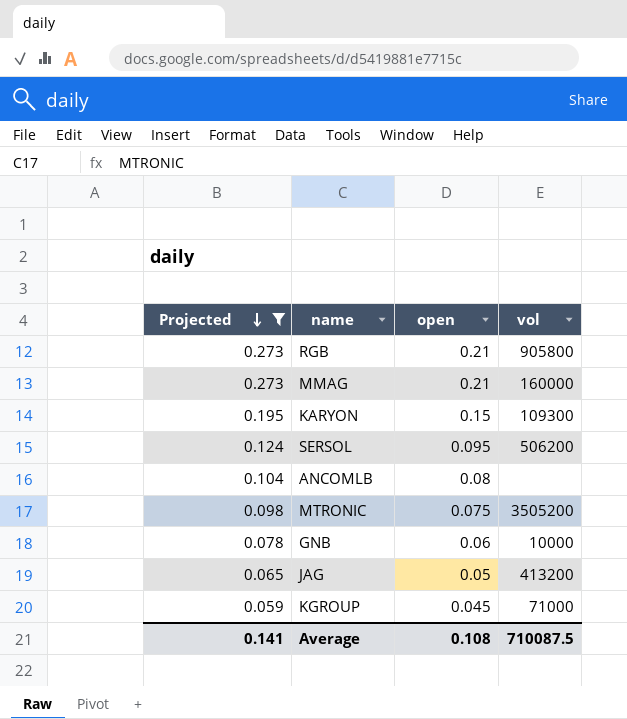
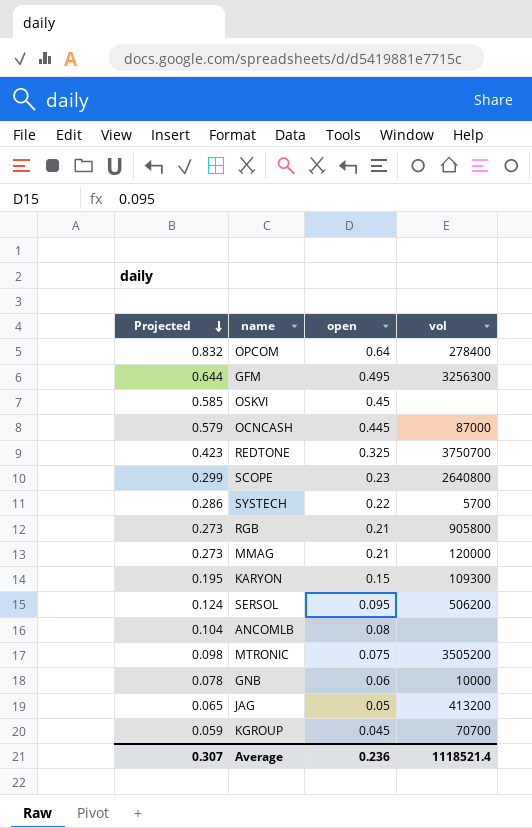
filter: Projected <= 0.273 -> none
MMAG | vol: 160000 -> 120000
KGROUP | vol: 71000 -> 70700
Average | Projected: 0.141 -> 0.307
Average | open: 0.108 -> 0.236
Average | vol: 710087.5 -> 1118521.4

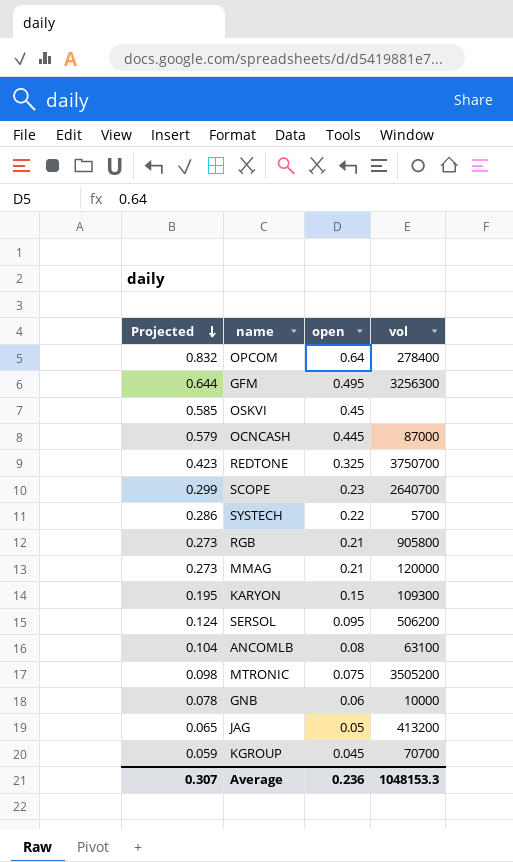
SCOPE | vol: 2640800 -> 2640700
ANCOMLB | vol: none -> 63100
Average | vol: 1118521.4 -> 1048153.3

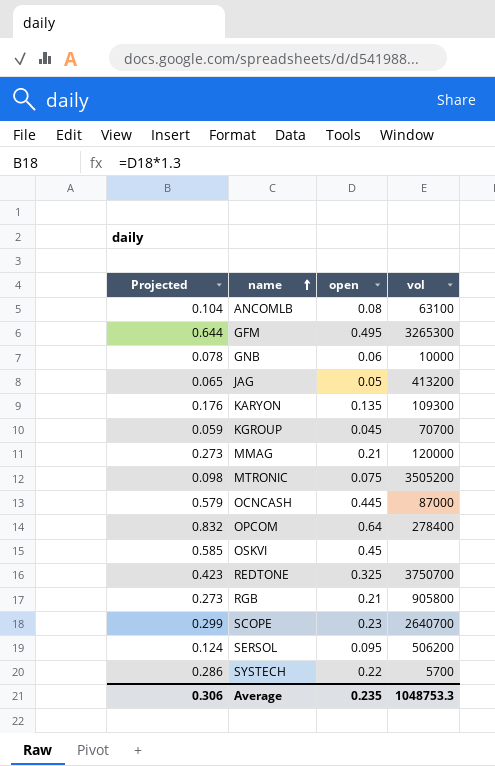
row order: Projected descending -> name ascending
GFM | vol: 3256300 -> 3265300
KARYON | Projected: 0.195 -> 0.176
KARYON | open: 0.15 -> 0.135
Average | Projected: 0.307 -> 0.306
Average | open: 0.236 -> 0.235
Average | vol: 1048153.3 -> 1048753.3

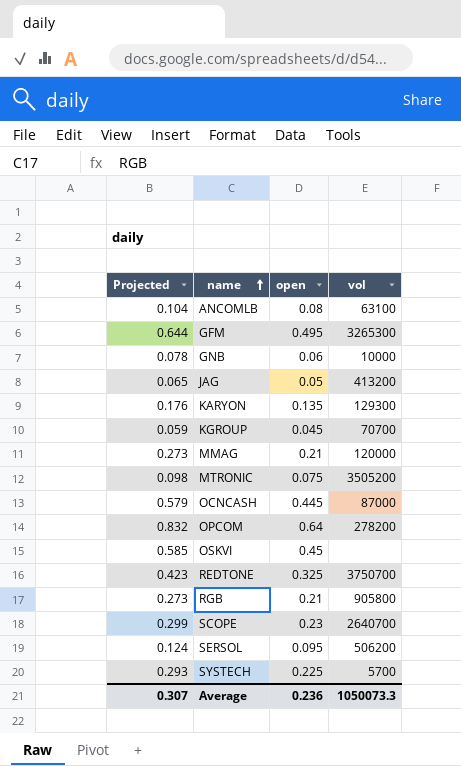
KARYON | vol: 109300 -> 129300
OPCOM | vol: 278400 -> 278200
SYSTECH | Projected: 0.286 -> 0.293
SYSTECH | open: 0.22 -> 0.225
Average | Projected: 0.306 -> 0.307
Average | open: 0.235 -> 0.236
Average | vol: 1048753.3 -> 1050073.3

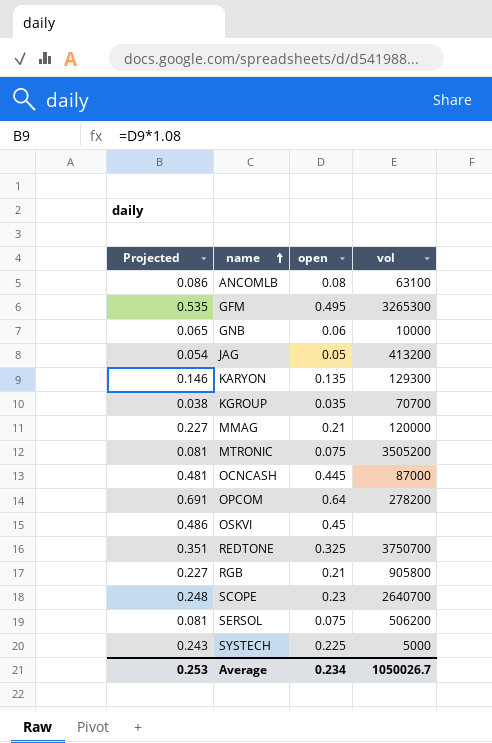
column Projected | formula: [open] * 1.3 -> [open] * 1.08
KGROUP | open: 0.045 -> 0.035
SERSOL | open: 0.095 -> 0.075
SYSTECH | vol: 5700 -> 5000
Average | Projected: 0.307 -> 0.253
Average | open: 0.236 -> 0.234
Average | vol: 1050073.3 -> 1050026.7

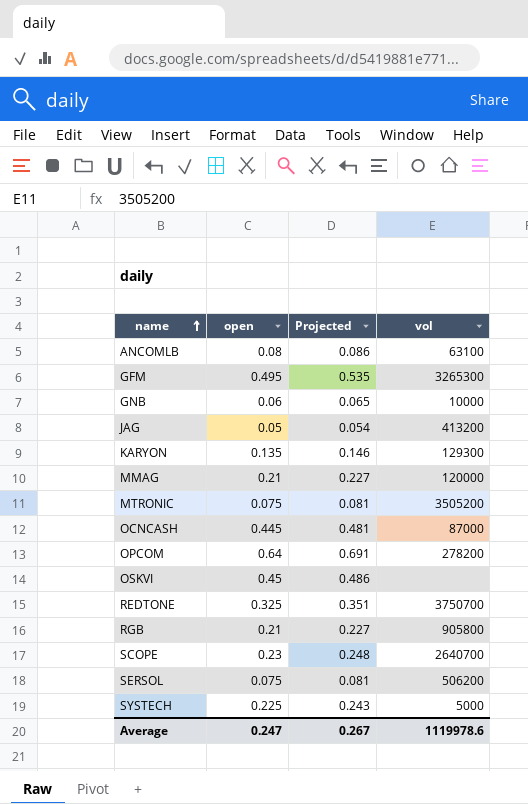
column Projected | position: 1 -> 3
row KGROUP: 0.038 | 0.035 | 70700 -> none
Average | open: 0.234 -> 0.247
Average | Projected: 0.253 -> 0.267
Average | vol: 1050026.7 -> 1119978.6

